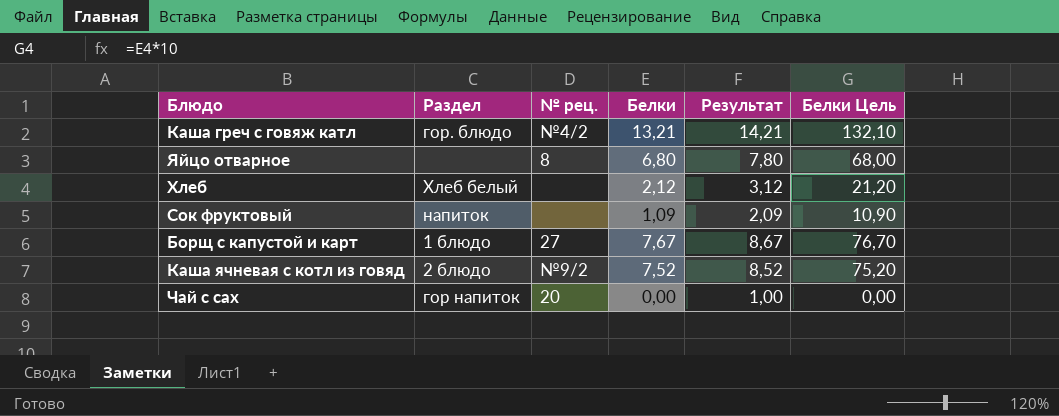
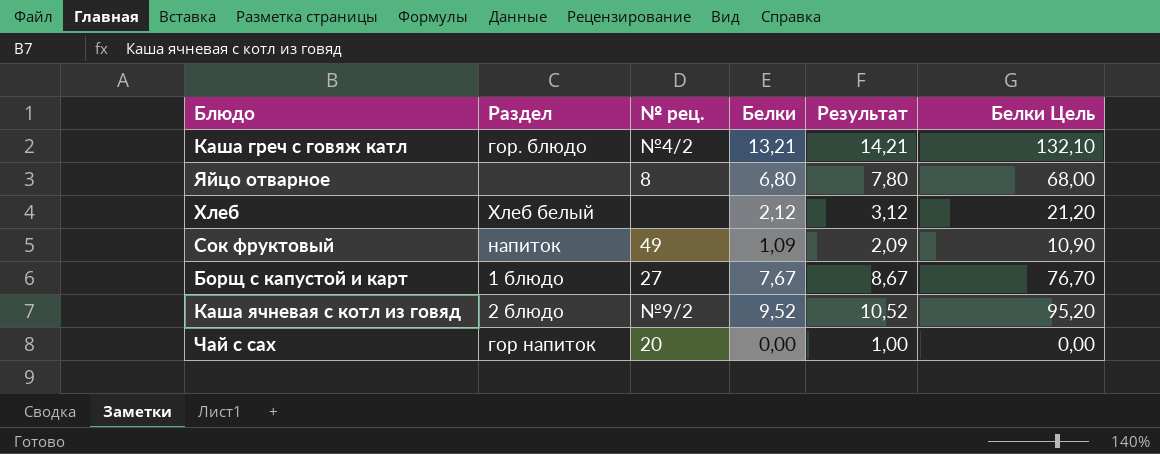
Сок фруктовый | № рец.: none -> 49
Каша ячневая с котл из говяд | Белки: 7,52 -> 9,52
Каша ячневая с котл из говяд | Результат: 8,52 -> 10,52
Каша ячневая с котл из говяд | Белки Цель: 75,20 -> 95,20

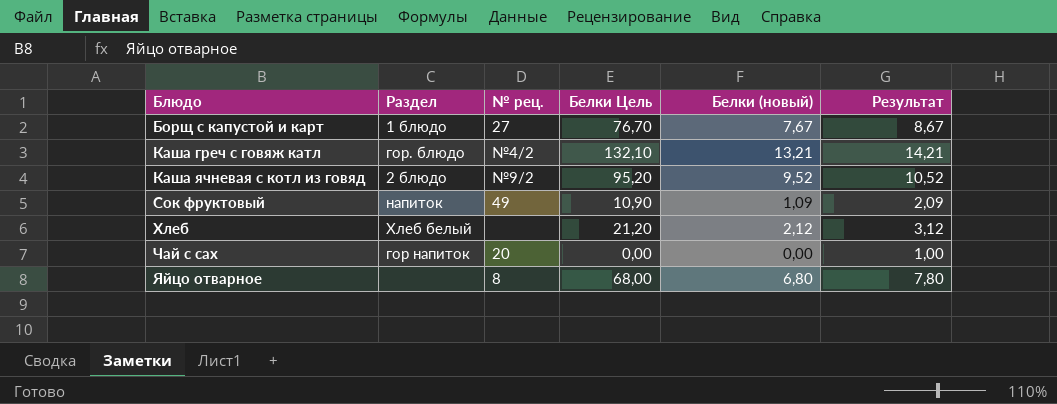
row order: none -> Блюдо ascending
column Белки Цель | position: 6 -> 4
column name: Белки -> Белки (новый)

